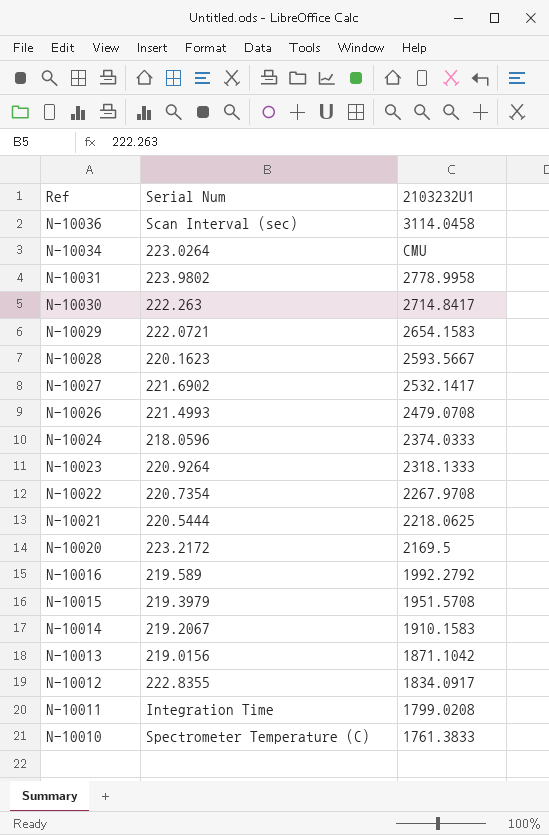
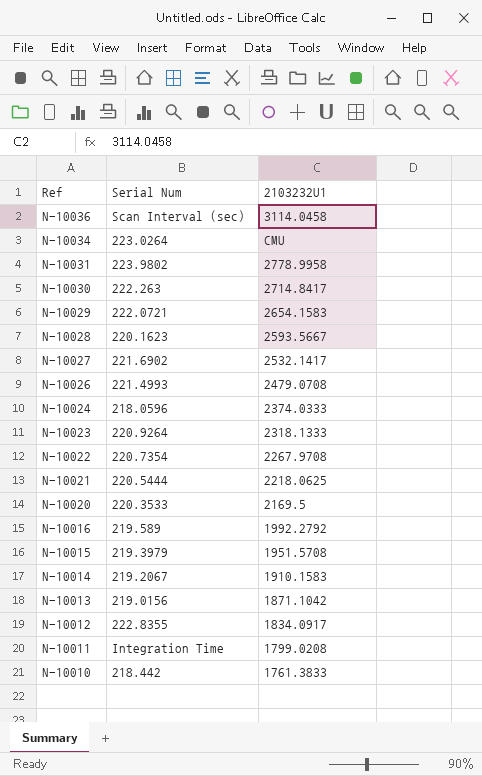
N-10020 | Serial Num: 223.2172 -> 220.3533
N-10010 | Serial Num: Spectrometer Temperature (C) -> 218.442

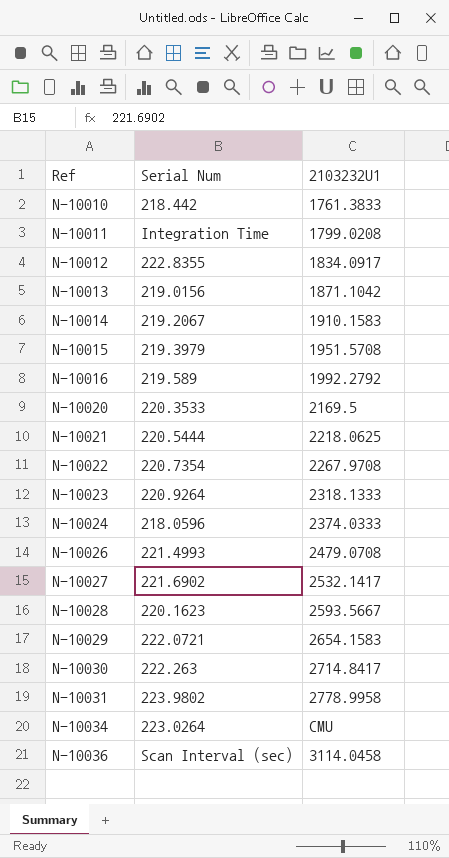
row order: Ref descending -> Ref ascending

